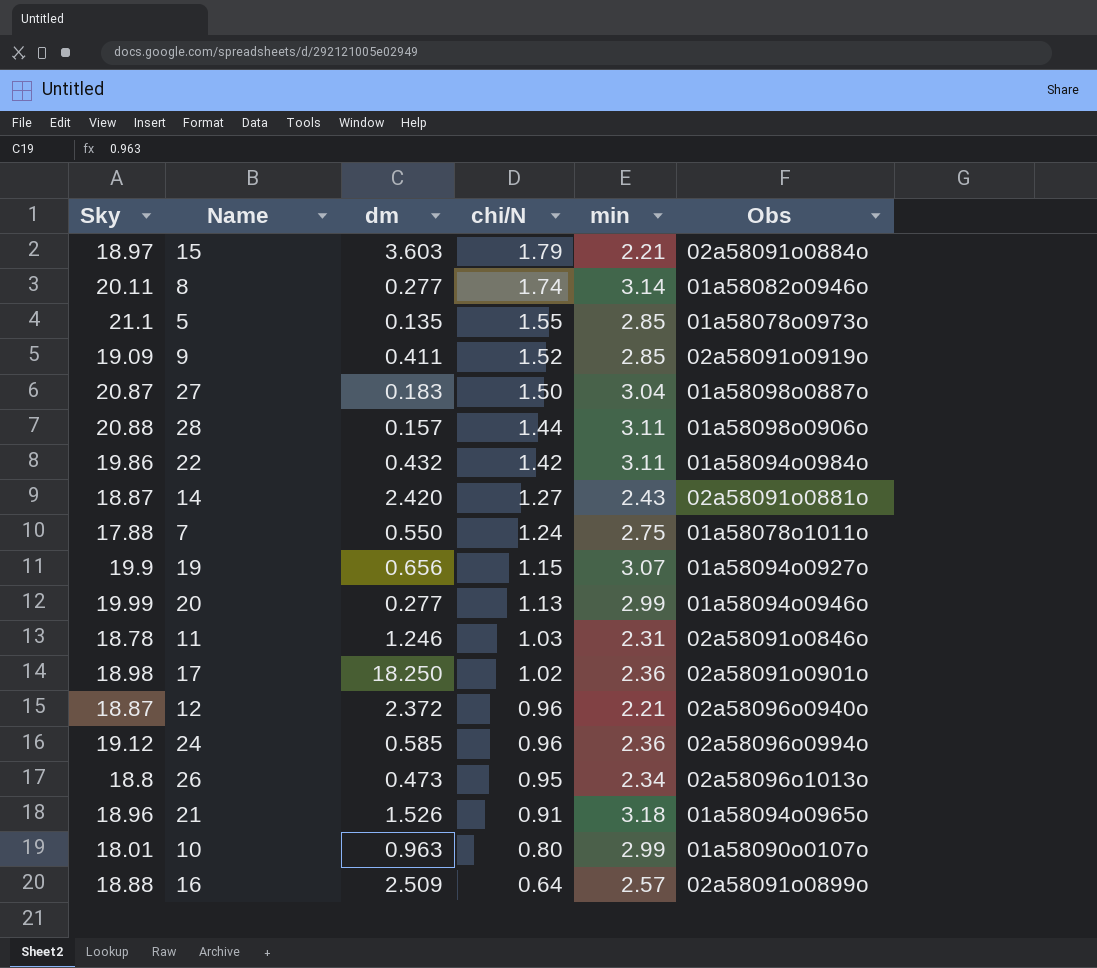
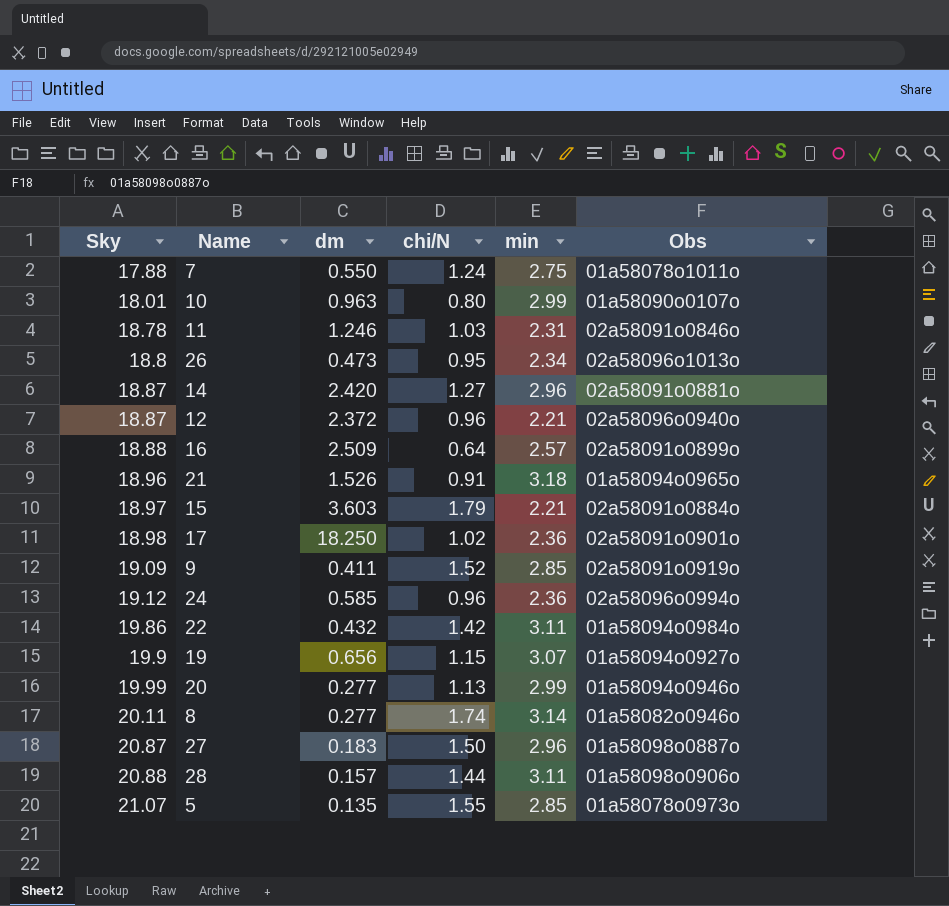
row order: chi/N descending -> Sky ascending
14 | min: 2.43 -> 2.96
27 | min: 3.04 -> 2.96
5 | Sky: 21.1 -> 21.07

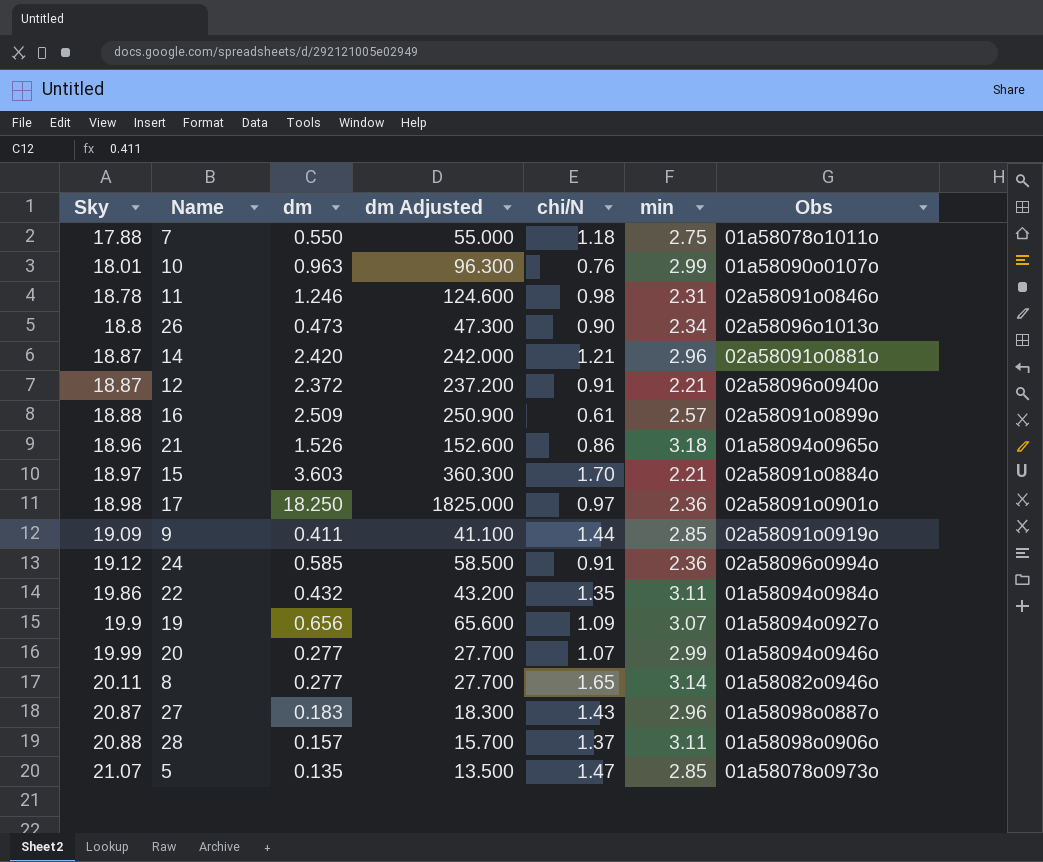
column dm Adjusted | formula: none -> [dm] * 100
7 | chi/N: 1.24 -> 1.18
10 | chi/N: 0.80 -> 0.76
11 | chi/N: 1.03 -> 0.98
26 | chi/N: 0.95 -> 0.90
14 | chi/N: 1.27 -> 1.21
12 | chi/N: 0.96 -> 0.91
16 | chi/N: 0.64 -> 0.61
21 | chi/N: 0.91 -> 0.86
15 | chi/N: 1.79 -> 1.70
17 | chi/N: 1.02 -> 0.97
9 | chi/N: 1.52 -> 1.44
24 | chi/N: 0.96 -> 0.91
22 | chi/N: 1.42 -> 1.35
19 | chi/N: 1.15 -> 1.09
20 | chi/N: 1.13 -> 1.07
8 | chi/N: 1.74 -> 1.65
27 | chi/N: 1.50 -> 1.43
28 | chi/N: 1.44 -> 1.37
5 | chi/N: 1.55 -> 1.47

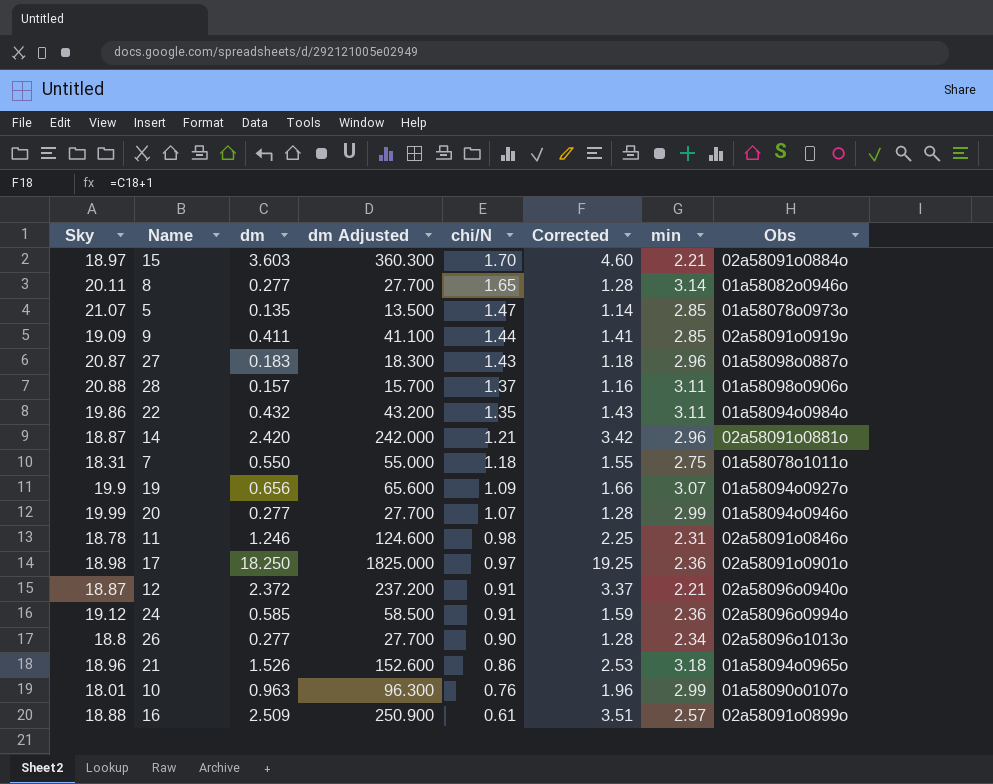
row order: Sky ascending -> chi/N descending
column Corrected | formula: none -> [dm] + 1
7 | Sky: 17.88 -> 18.31
26 | dm: 0.473 -> 0.277
26 | dm Adjusted: 47.300 -> 27.700

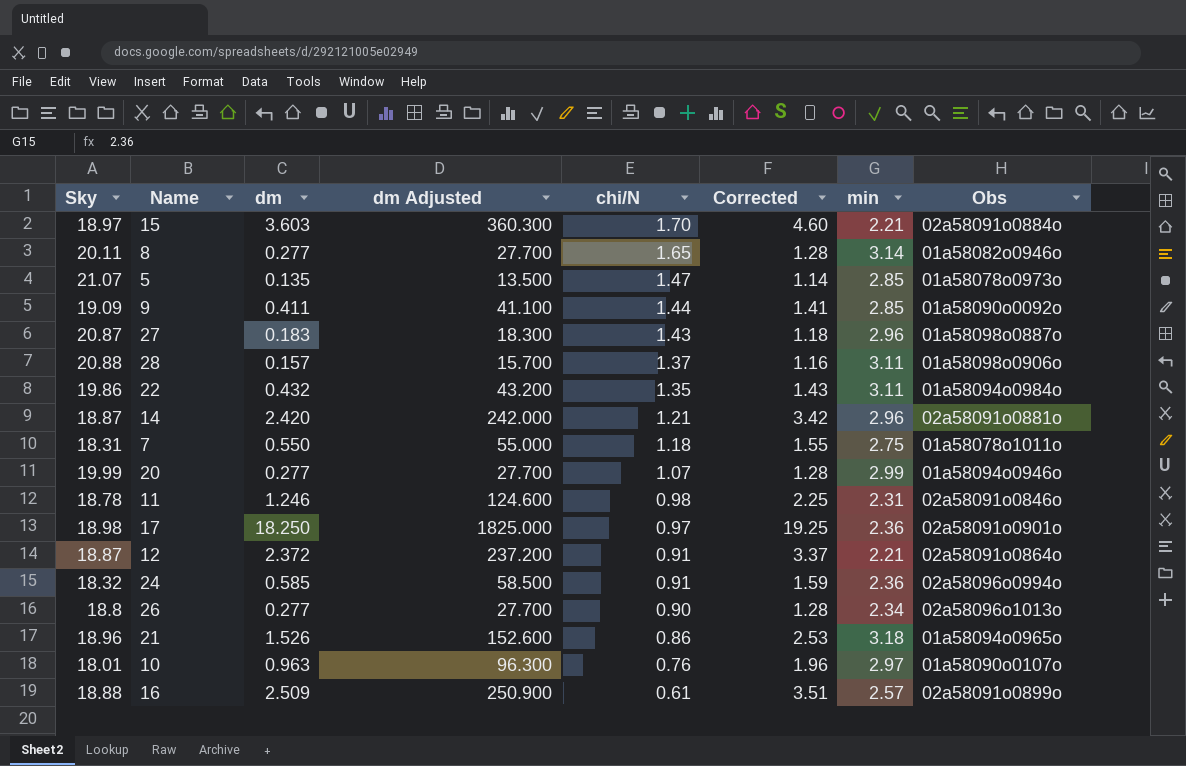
row 19: 19.9 | 0.656 | 65.600 | 1.09 | 1.66 | 3.07 | 01a58094o0927o -> none
9 | Obs: 02a58091o0919o -> 01a58090o0092o
12 | Obs: 02a58096o0940o -> 02a58091o0864o
24 | Sky: 19.12 -> 18.32
10 | min: 2.99 -> 2.97

